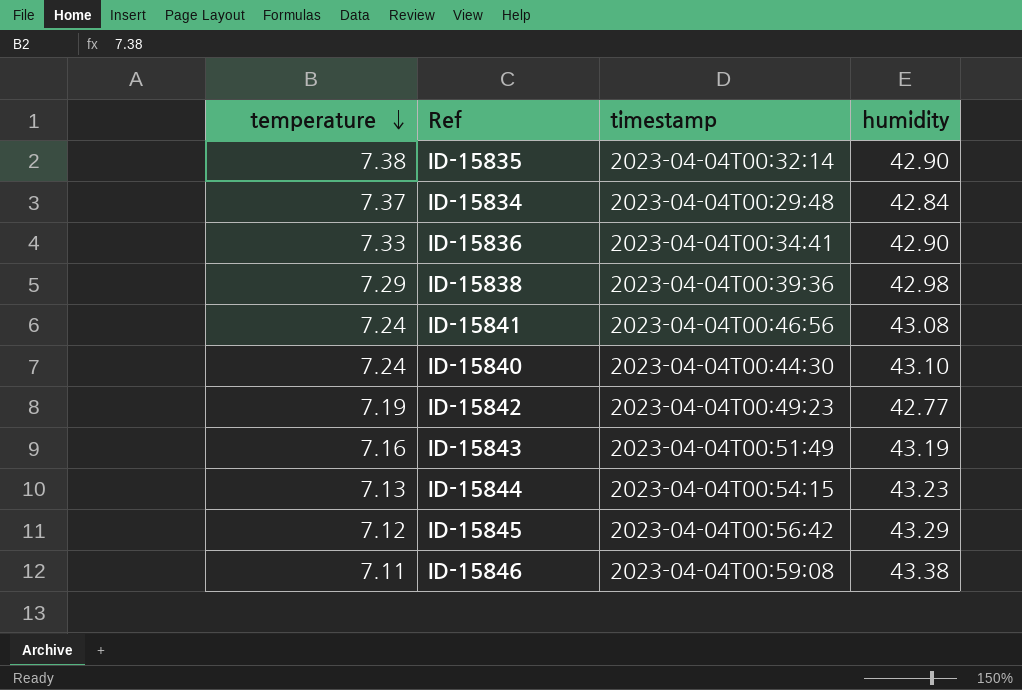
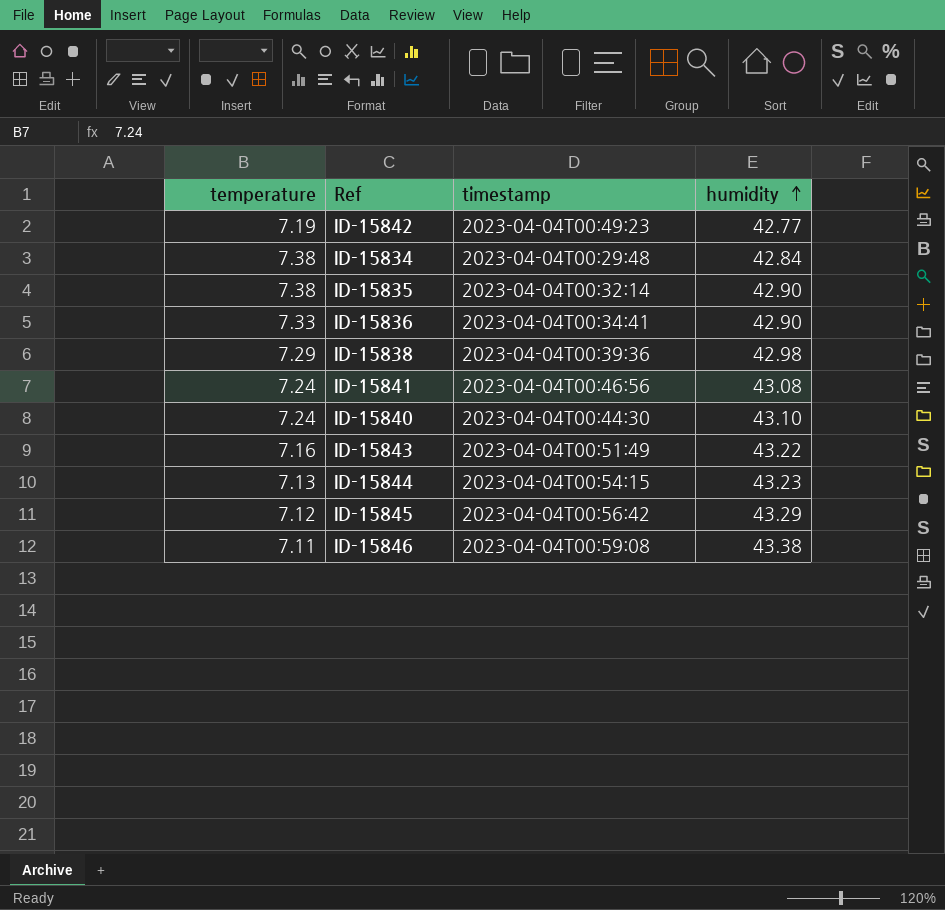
row order: temperature descending -> humidity ascending
ID-15834 | temperature: 7.37 -> 7.38
ID-15843 | humidity: 43.19 -> 43.22

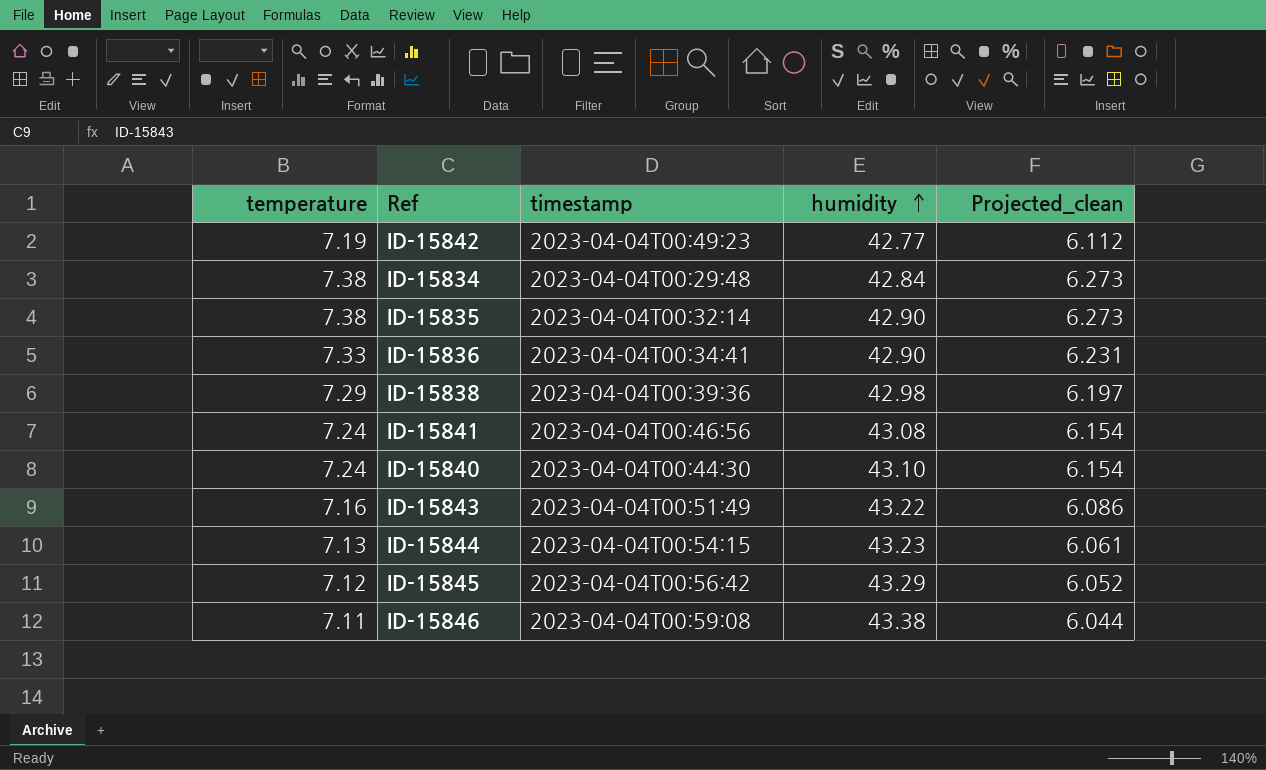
column Projected_clean | formula: none -> [temperature] * 0.85

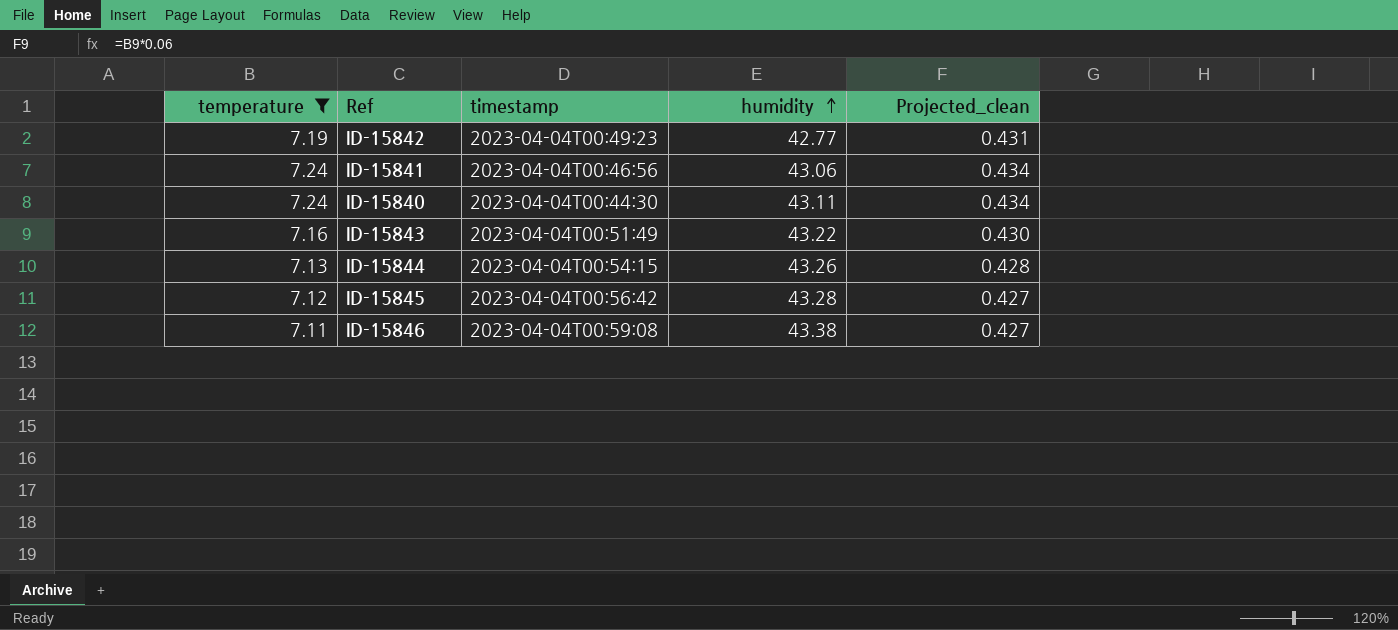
filter: none -> temperature <= 7.24
column Projected_clean | formula: [temperature] * 0.85 -> [temperature] * 0.06
ID-15841 | humidity: 43.08 -> 43.06
ID-15840 | humidity: 43.10 -> 43.11
ID-15844 | humidity: 43.23 -> 43.26
ID-15845 | humidity: 43.29 -> 43.28

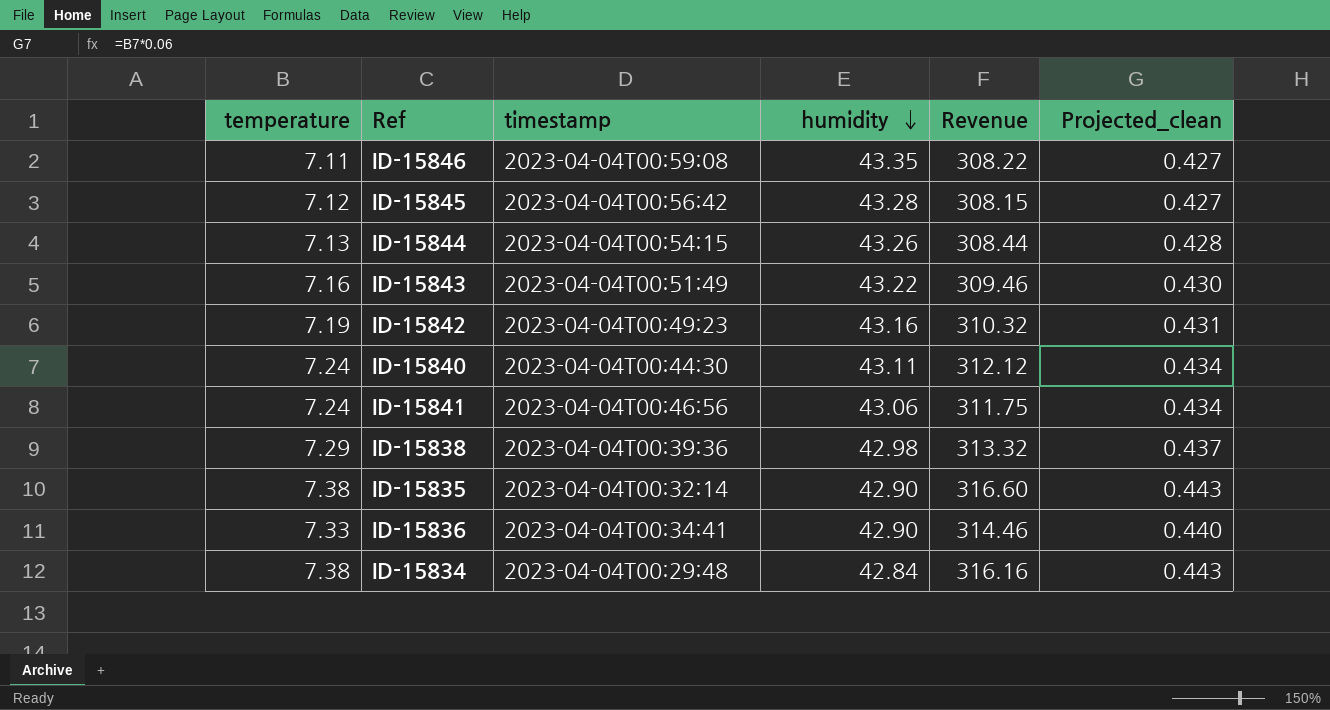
filter: temperature <= 7.24 -> none
row order: humidity ascending -> humidity descending
column Revenue | formula: none -> [temperature] * [humidity]
ID-15846 | humidity: 43.38 -> 43.35
ID-15842 | humidity: 42.77 -> 43.16

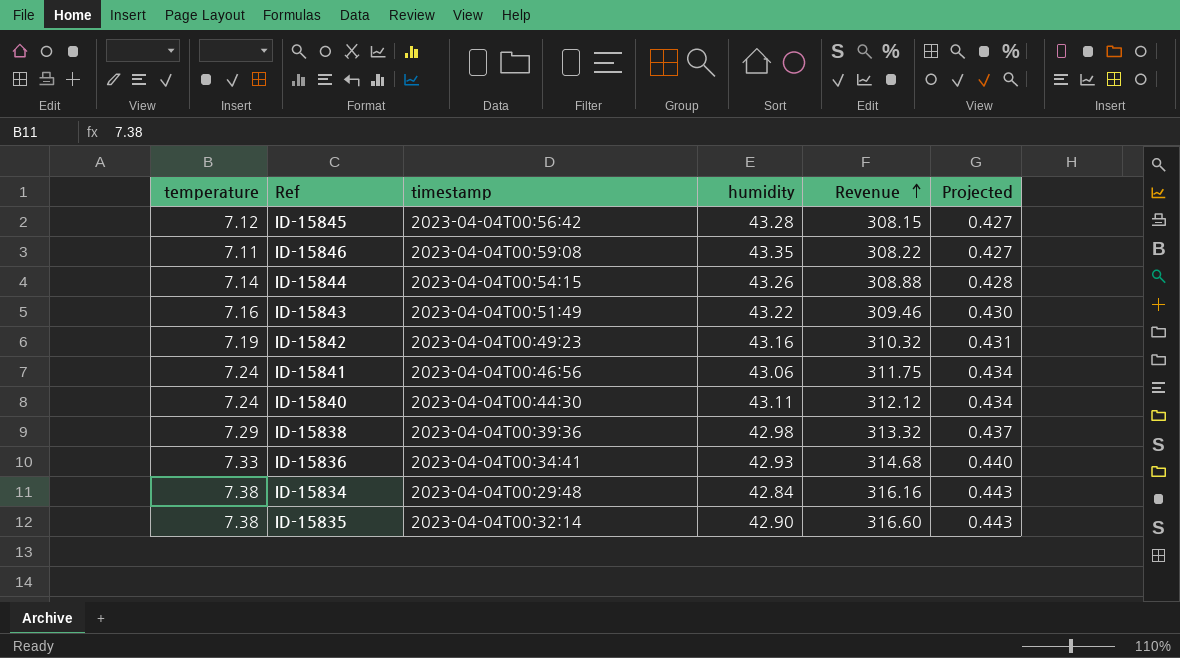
row order: humidity descending -> Revenue ascending
column name: Projected_clean -> Projected
ID-15844 | temperature: 7.13 -> 7.14
ID-15844 | Revenue: 308.44 -> 308.88
ID-15836 | humidity: 42.90 -> 42.93
ID-15836 | Revenue: 314.46 -> 314.68

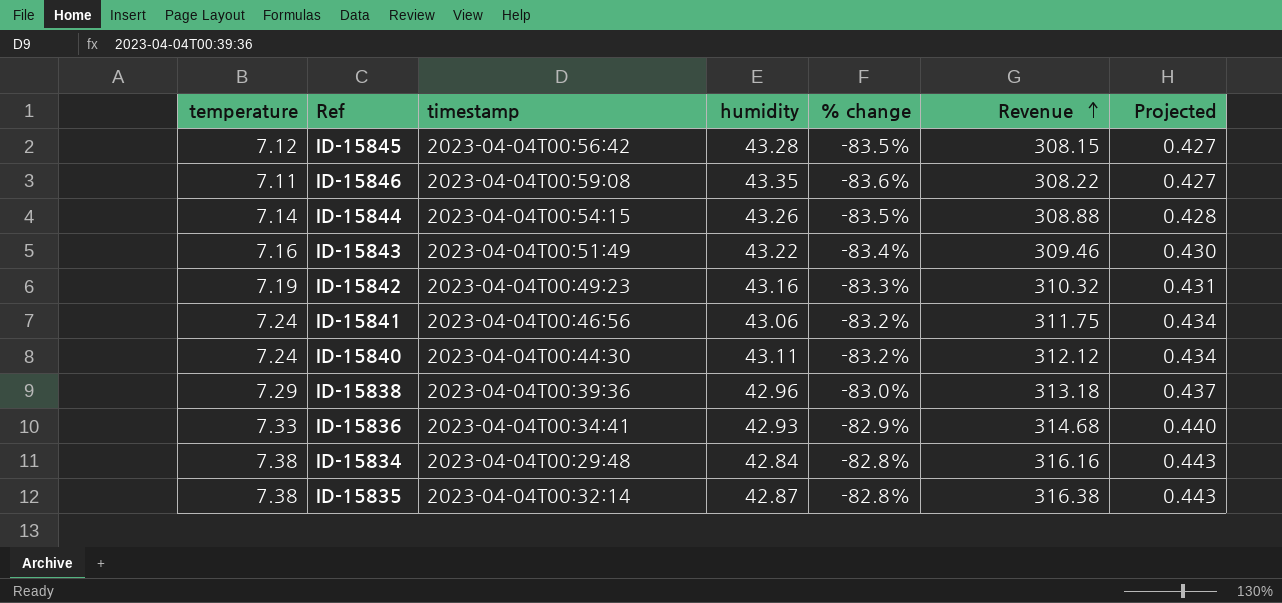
column % change | formula: none -> ([temperature] - [humidity]) / [humidity]
ID-15838 | humidity: 42.98 -> 42.96
ID-15838 | Revenue: 313.32 -> 313.18
ID-15835 | humidity: 42.90 -> 42.87
ID-15835 | Revenue: 316.60 -> 316.38

